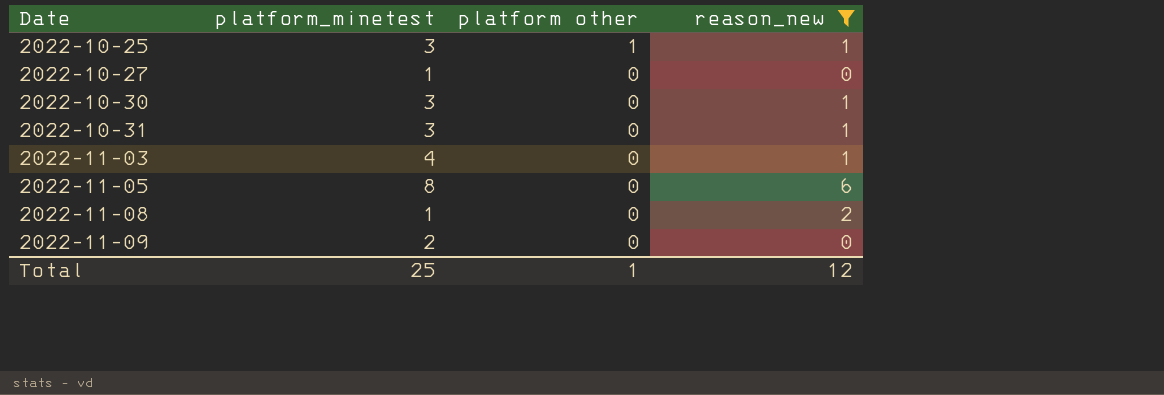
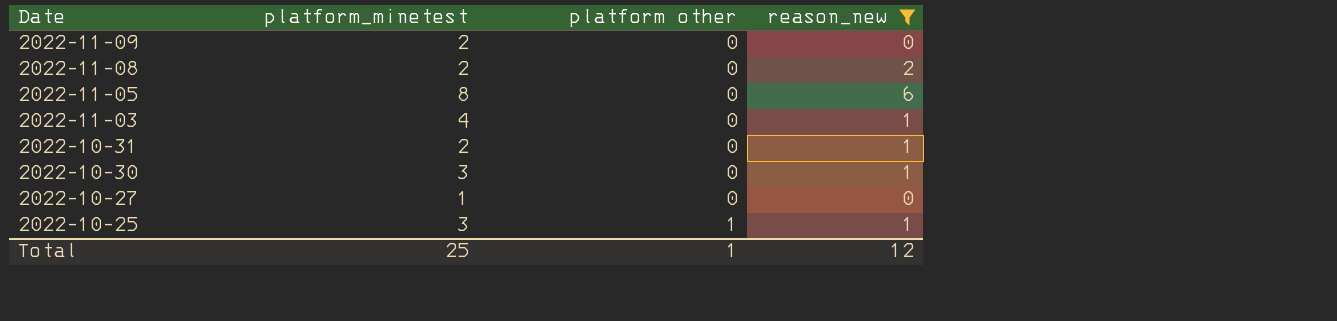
row order: Date ascending -> Date descending
2022-11-08 | platform_minetest: 1 -> 2
2022-10-31 | platform_minetest: 3 -> 2

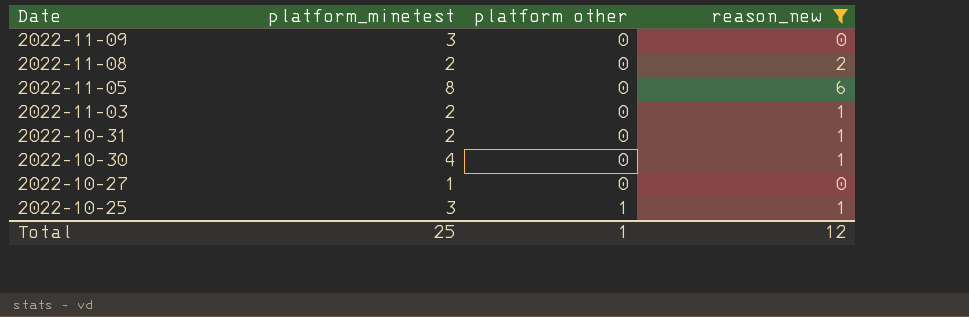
2022-11-09 | platform_minetest: 2 -> 3
2022-11-03 | platform_minetest: 4 -> 2
2022-10-30 | platform_minetest: 3 -> 4

